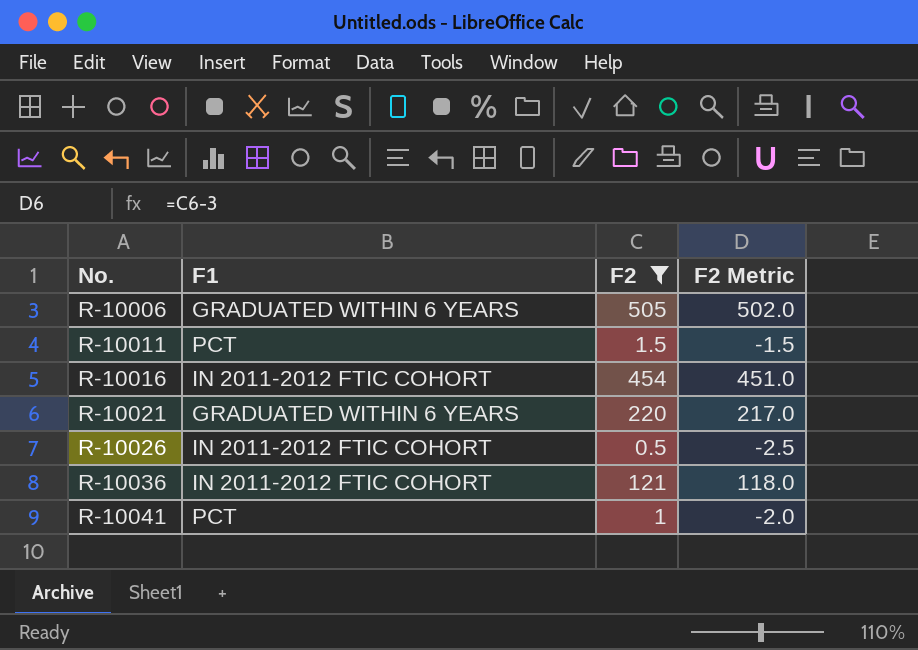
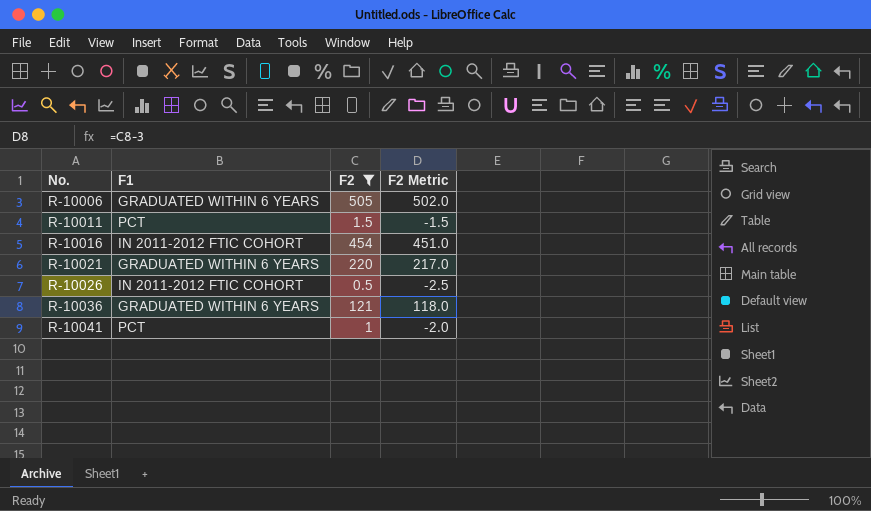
R-10036 | F1: IN 2011-2012 FTIC COHORT -> GRADUATED WITHIN 6 YEARS

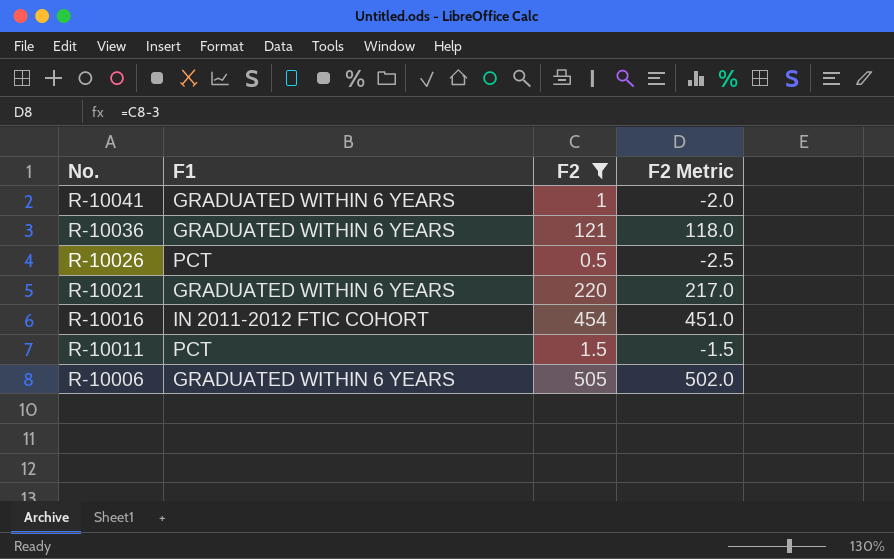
row order: No. ascending -> No. descending
R-10041 | F1: PCT -> GRADUATED WITHIN 6 YEARS
R-10026 | F1: IN 2011-2012 FTIC COHORT -> PCT

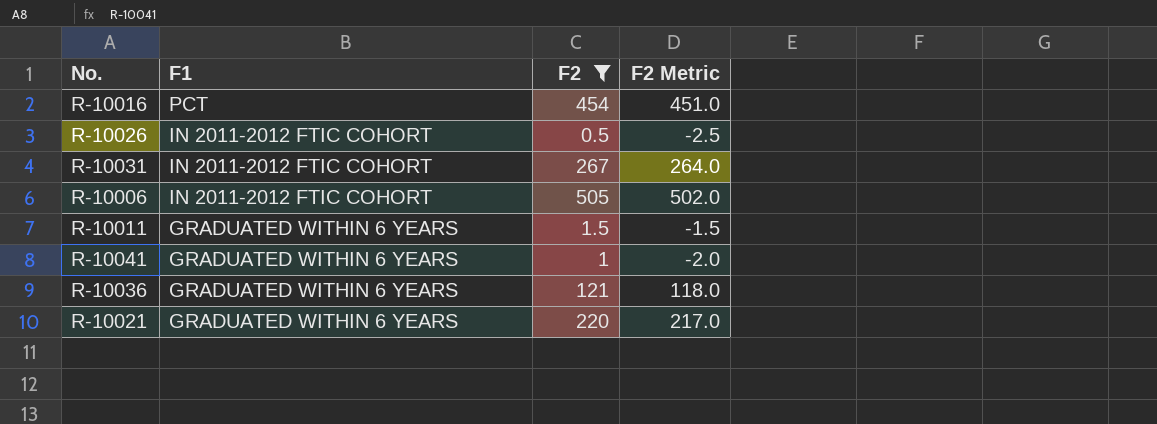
row order: No. descending -> F1 descending
R-10016 | F1: IN 2011-2012 FTIC COHORT -> PCT
R-10026 | F1: PCT -> IN 2011-2012 FTIC COHORT
row R-10031: none -> IN 2011-2012 FTIC COHORT | 267 | 264.0
R-10006 | F1: GRADUATED WITHIN 6 YEARS -> IN 2011-2012 FTIC COHORT
R-10011 | F1: PCT -> GRADUATED WITHIN 6 YEARS

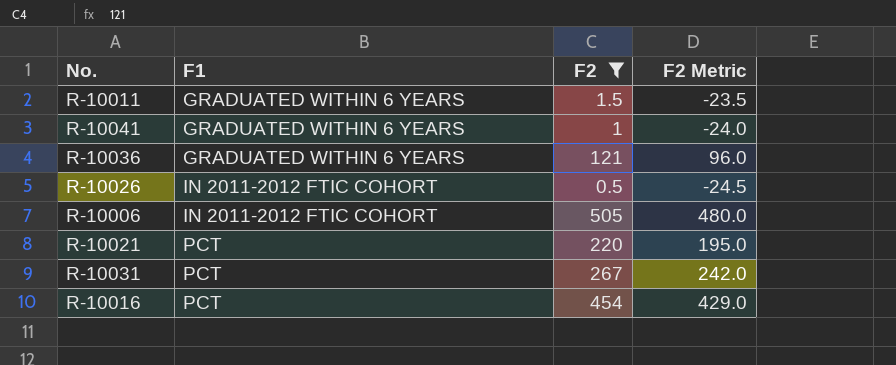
row order: F1 descending -> F1 ascending
column F2 Metric | formula: [F2] - 3 -> [F2] - 25
R-10021 | F1: GRADUATED WITHIN 6 YEARS -> PCT
R-10031 | F1: IN 2011-2012 FTIC COHORT -> PCT

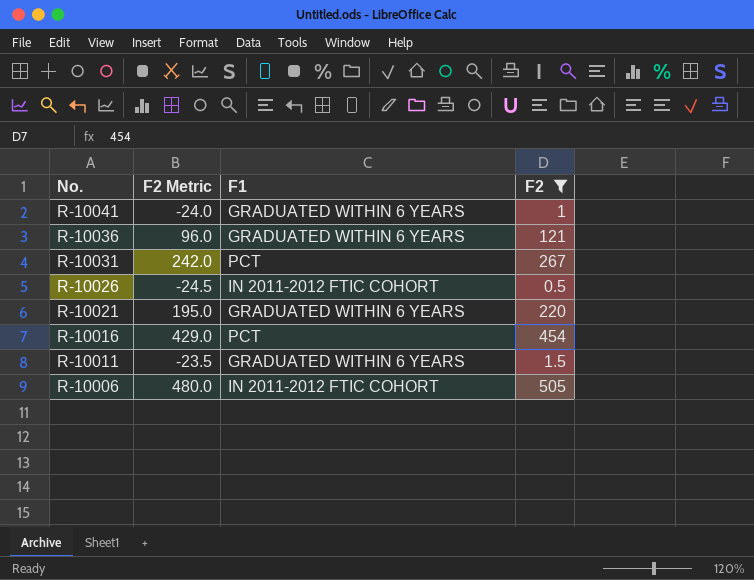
row order: F1 ascending -> No. descending
column F2 Metric | position: 4 -> 2
R-10021 | F1: PCT -> GRADUATED WITHIN 6 YEARS

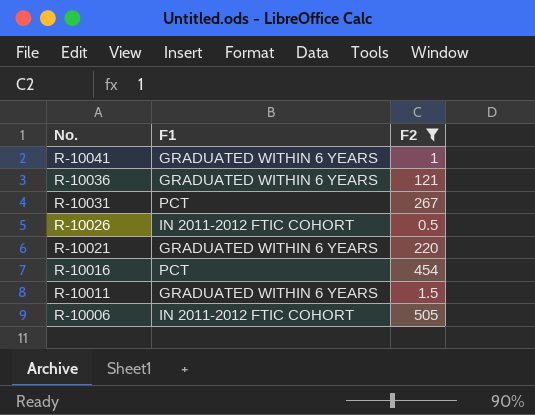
column F2 Metric | formula: [F2] - 25 -> none

